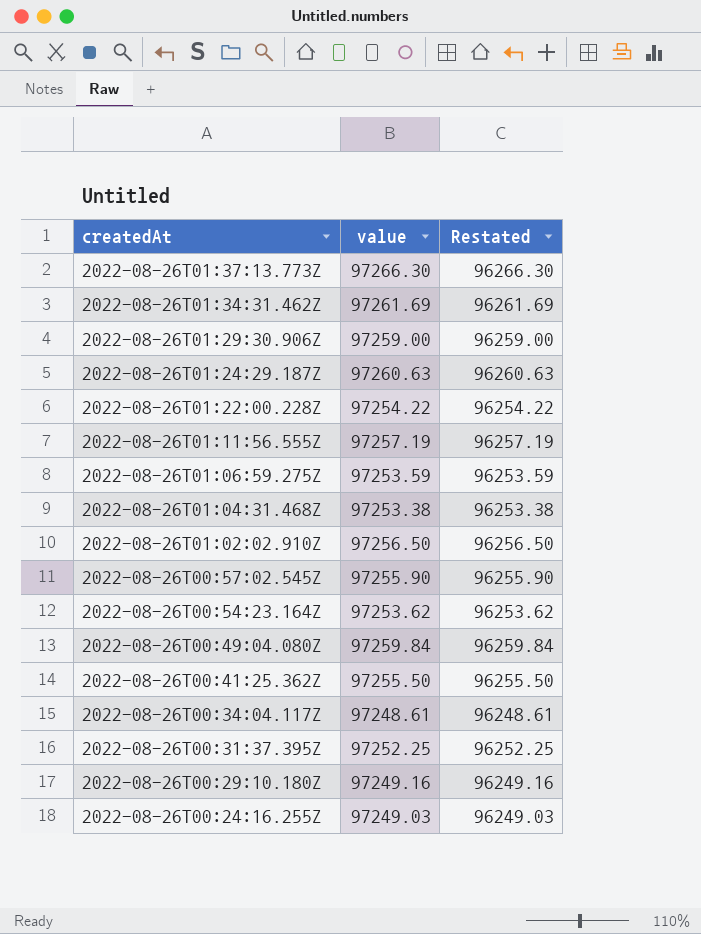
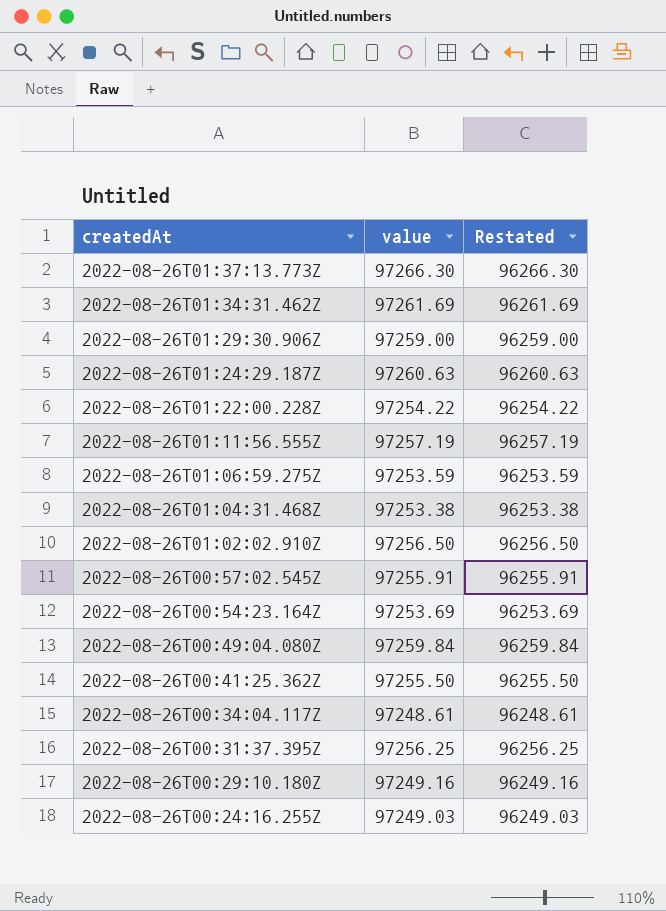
2022-08-26T00:57:02.545Z | value: 97255.90 -> 97255.91
2022-08-26T00:57:02.545Z | Restated: 96255.90 -> 96255.91
2022-08-26T00:54:23.164Z | value: 97253.62 -> 97253.69
2022-08-26T00:54:23.164Z | Restated: 96253.62 -> 96253.69
2022-08-26T00:31:37.395Z | value: 97252.25 -> 97256.25
2022-08-26T00:31:37.395Z | Restated: 96252.25 -> 96256.25

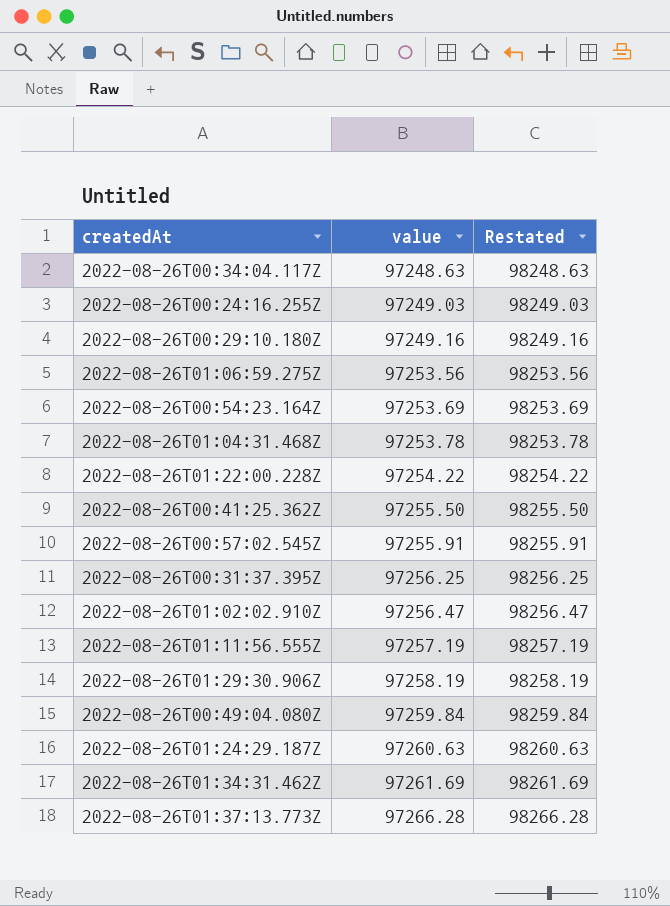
row order: createdAt descending -> value ascending
column Restated | formula: [value] - 1000 -> [value] + 1000
2022-08-26T00:34:04.117Z | value: 97248.61 -> 97248.63
2022-08-26T01:06:59.275Z | value: 97253.59 -> 97253.56
2022-08-26T01:04:31.468Z | value: 97253.38 -> 97253.78
2022-08-26T01:02:02.910Z | value: 97256.50 -> 97256.47
2022-08-26T01:29:30.906Z | value: 97259.00 -> 97258.19
2022-08-26T01:37:13.773Z | value: 97266.30 -> 97266.28

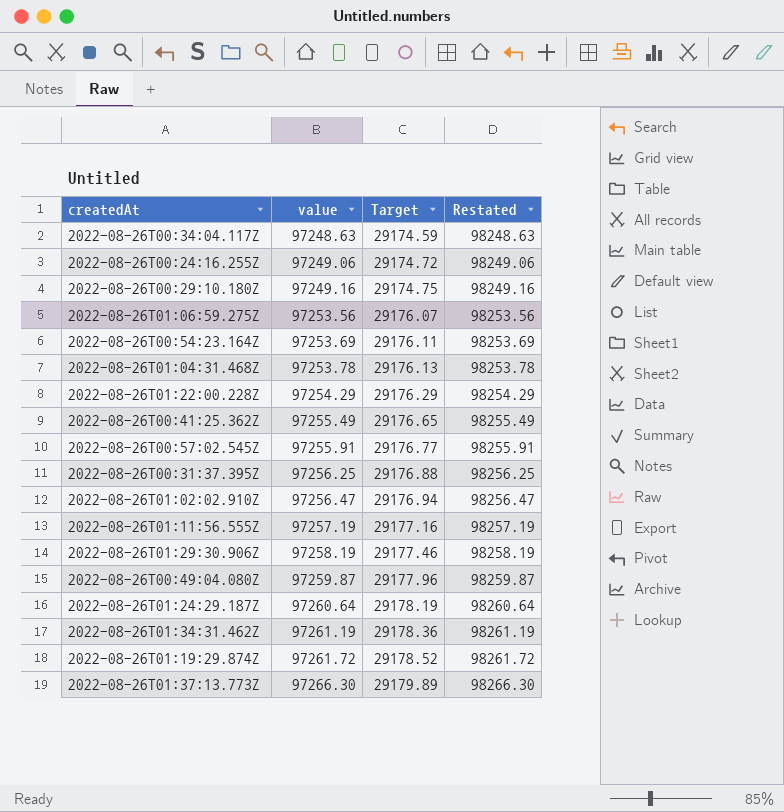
column Target | formula: none -> [value] * 0.3
2022-08-26T00:24:16.255Z | value: 97249.03 -> 97249.06
2022-08-26T00:24:16.255Z | Restated: 98249.03 -> 98249.06
2022-08-26T01:22:00.228Z | value: 97254.22 -> 97254.29
2022-08-26T01:22:00.228Z | Restated: 98254.22 -> 98254.29
2022-08-26T00:41:25.362Z | value: 97255.50 -> 97255.49
2022-08-26T00:41:25.362Z | Restated: 98255.50 -> 98255.49
2022-08-26T00:49:04.080Z | value: 97259.84 -> 97259.87
2022-08-26T00:49:04.080Z | Restated: 98259.84 -> 98259.87
2022-08-26T01:24:29.187Z | value: 97260.63 -> 97260.64
2022-08-26T01:24:29.187Z | Restated: 98260.63 -> 98260.64
2022-08-26T01:34:31.462Z | value: 97261.69 -> 97261.19
2022-08-26T01:34:31.462Z | Restated: 98261.69 -> 98261.19
row 2022-08-26T01:19:29.874Z: none -> 97261.72 | 29178.52 | 98261.72
2022-08-26T01:37:13.773Z | value: 97266.28 -> 97266.30
2022-08-26T01:37:13.773Z | Restated: 98266.28 -> 98266.30

